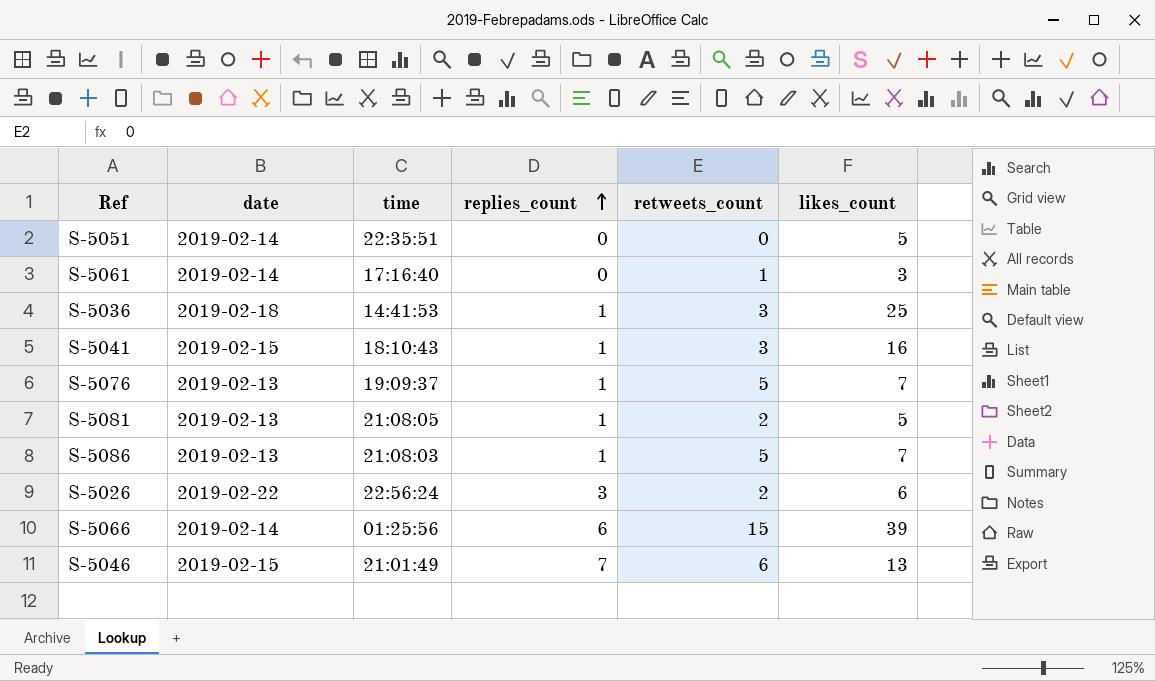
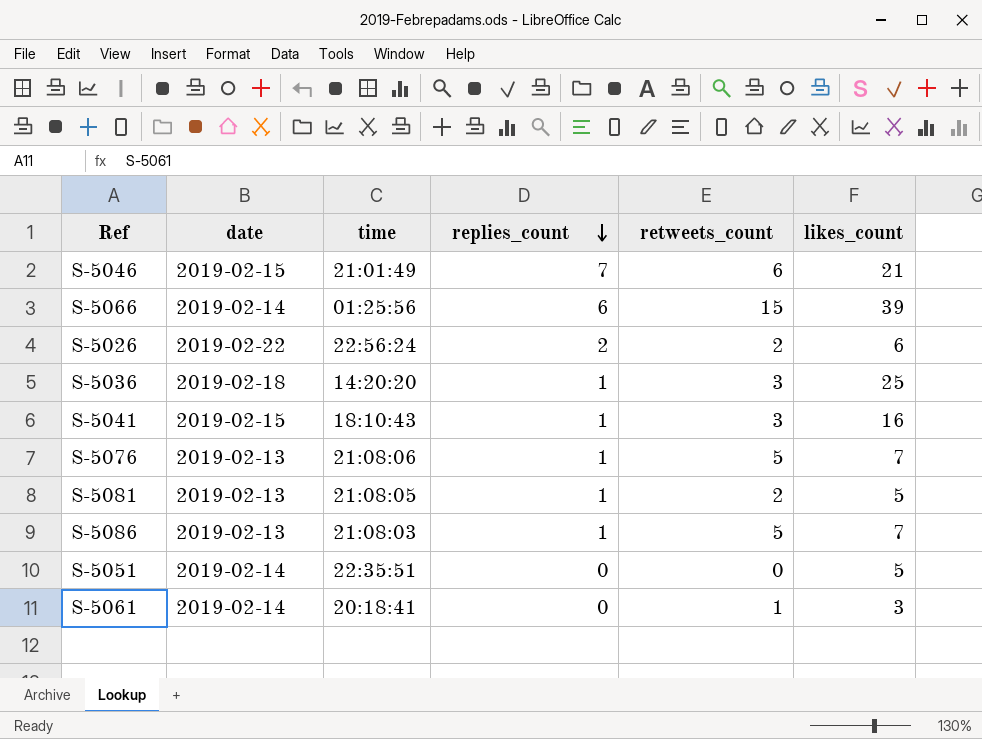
row order: replies_count ascending -> replies_count descending
S-5046 | likes_count: 13 -> 21
S-5026 | replies_count: 3 -> 2
S-5036 | time: 14:41:53 -> 14:20:20
S-5076 | time: 19:09:37 -> 21:08:06
S-5061 | time: 17:16:40 -> 20:18:41

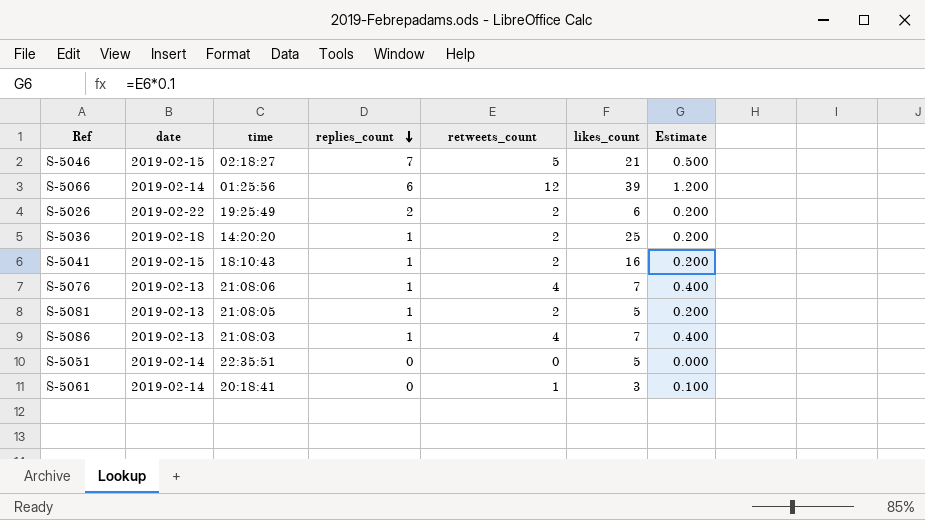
column Estimate | formula: none -> [retweets_count] * 0.1
S-5046 | time: 21:01:49 -> 02:18:27
S-5046 | retweets_count: 6 -> 5
S-5066 | retweets_count: 15 -> 12
S-5026 | time: 22:56:24 -> 19:25:49
S-5036 | retweets_count: 3 -> 2
S-5041 | retweets_count: 3 -> 2
S-5076 | retweets_count: 5 -> 4
S-5086 | retweets_count: 5 -> 4

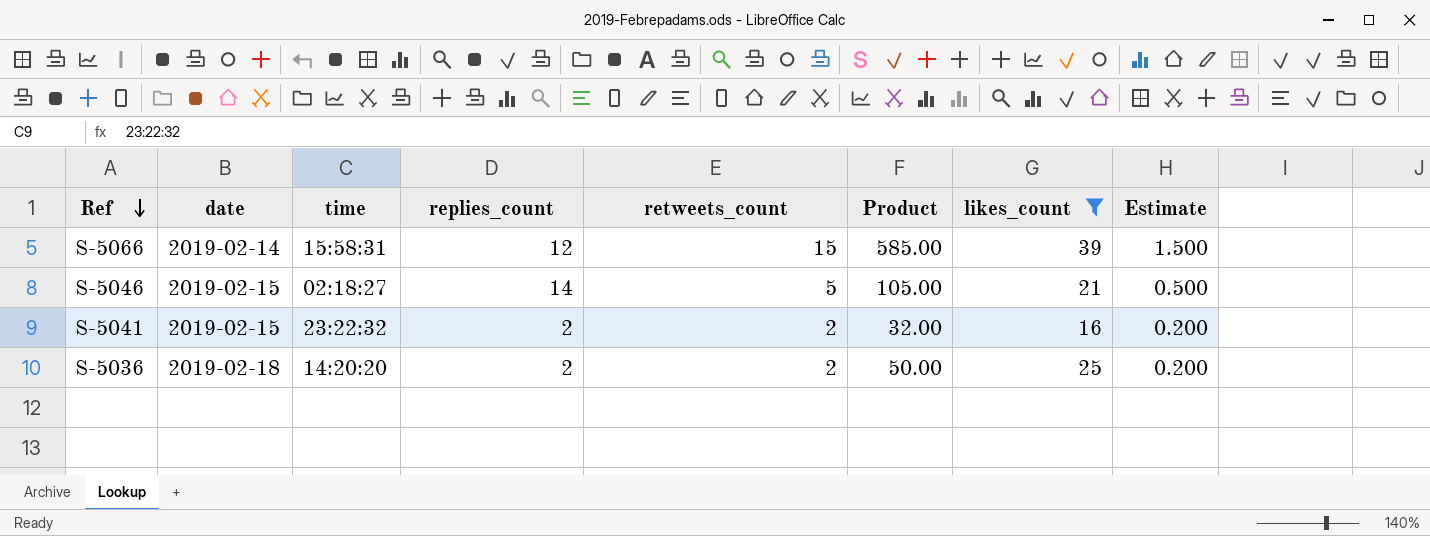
filter: none -> likes_count >= 16
row order: replies_count descending -> Ref descending
column Product | formula: none -> [retweets_count] * [likes_count]
S-5066 | time: 01:25:56 -> 15:58:31
S-5066 | replies_count: 6 -> 12
S-5066 | retweets_count: 12 -> 15
S-5066 | Estimate: 1.200 -> 1.500
S-5046 | replies_count: 7 -> 14
S-5041 | time: 18:10:43 -> 23:22:32
S-5041 | replies_count: 1 -> 2
S-5036 | replies_count: 1 -> 2

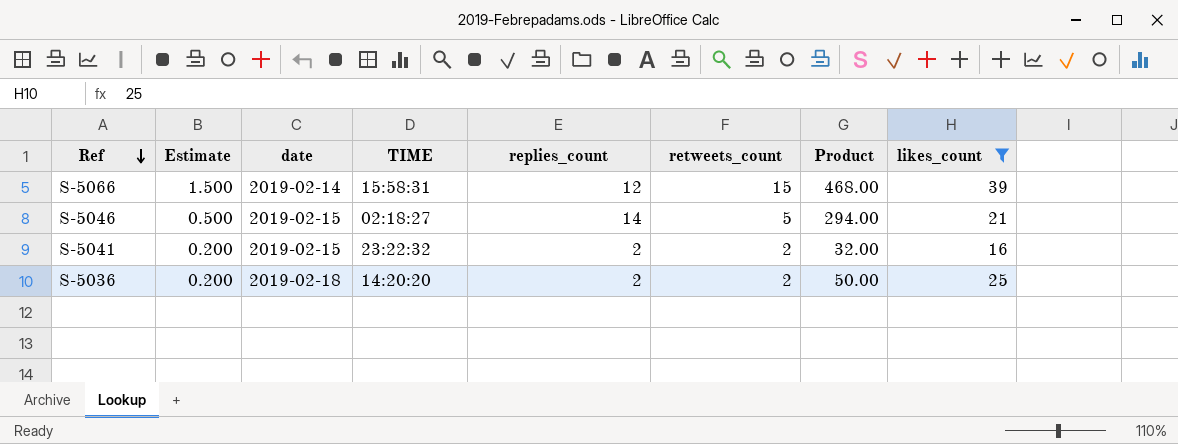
column Estimate | position: 8 -> 2
column name: time -> TIME
column Product | formula: [retweets_count] * [likes_count] -> [replies_count] * [likes_count]

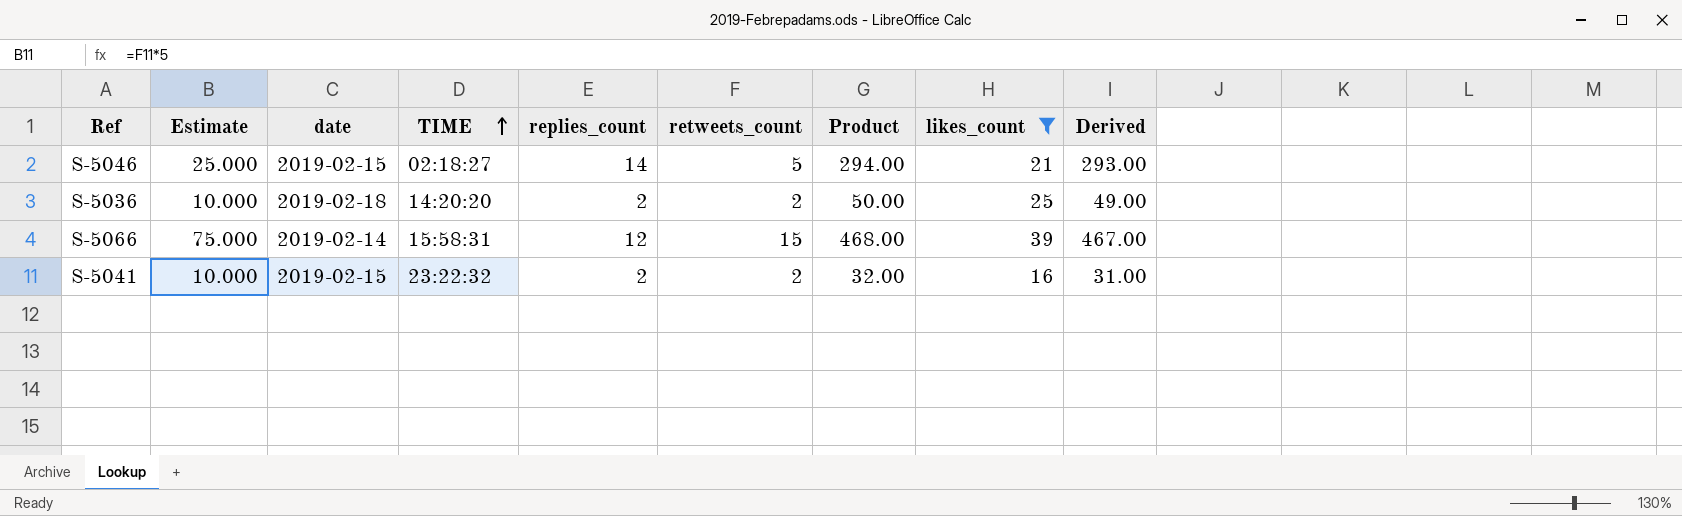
row order: Ref descending -> TIME ascending
column Estimate | formula: [retweets_count] * 0.1 -> [retweets_count] * 5
column Derived | formula: none -> [Product] - 1

